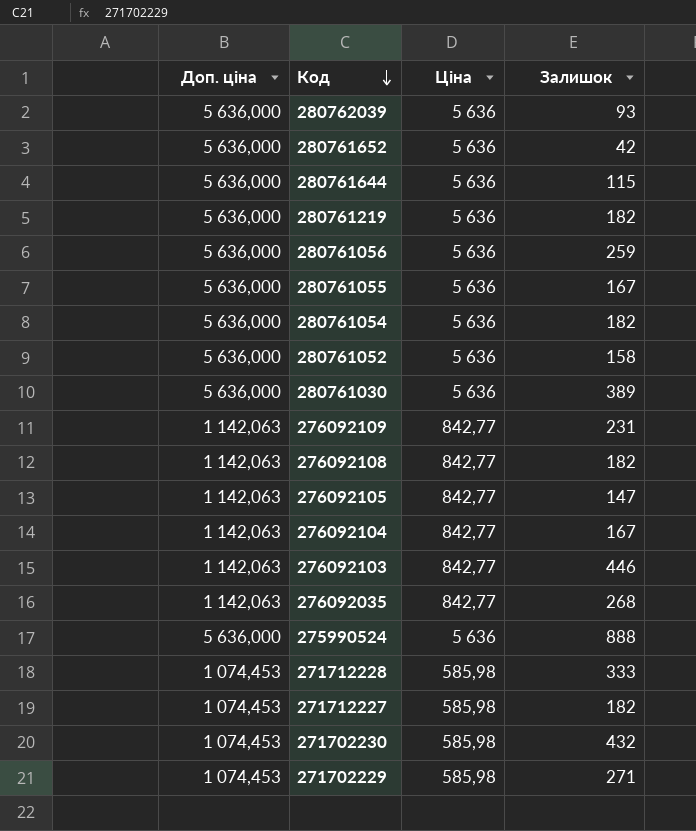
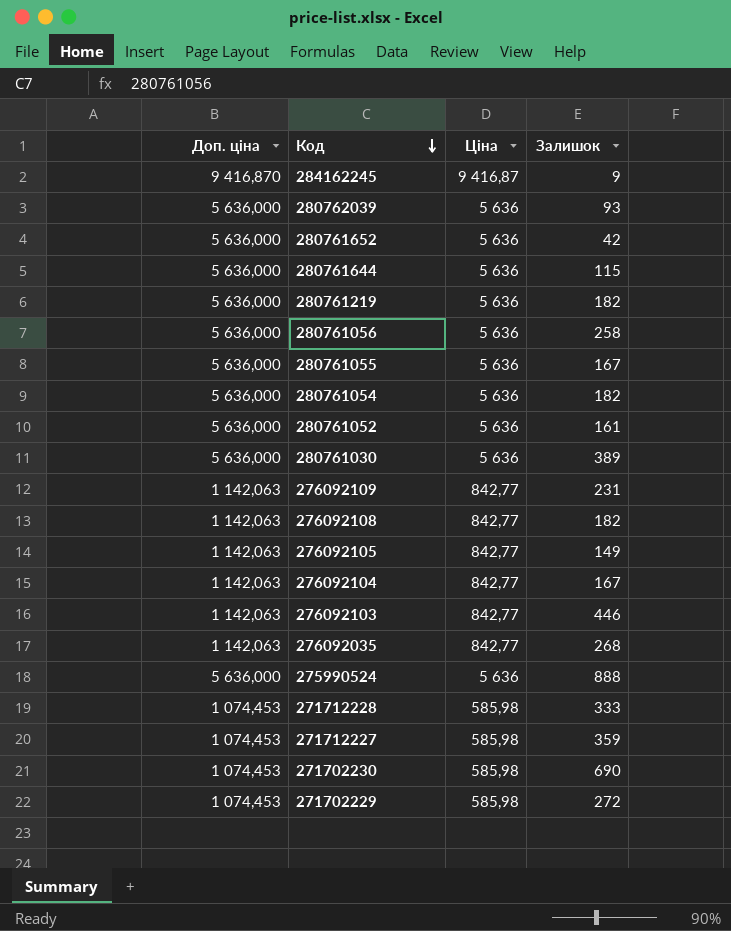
row 284162245: none -> 9 416,870 | 9 416,87 | 9
280761056 | Залишок: 259 -> 258
280761052 | Залишок: 158 -> 161
276092105 | Залишок: 147 -> 149
271712227 | Залишок: 182 -> 359
271702230 | Залишок: 432 -> 690
271702229 | Залишок: 271 -> 272

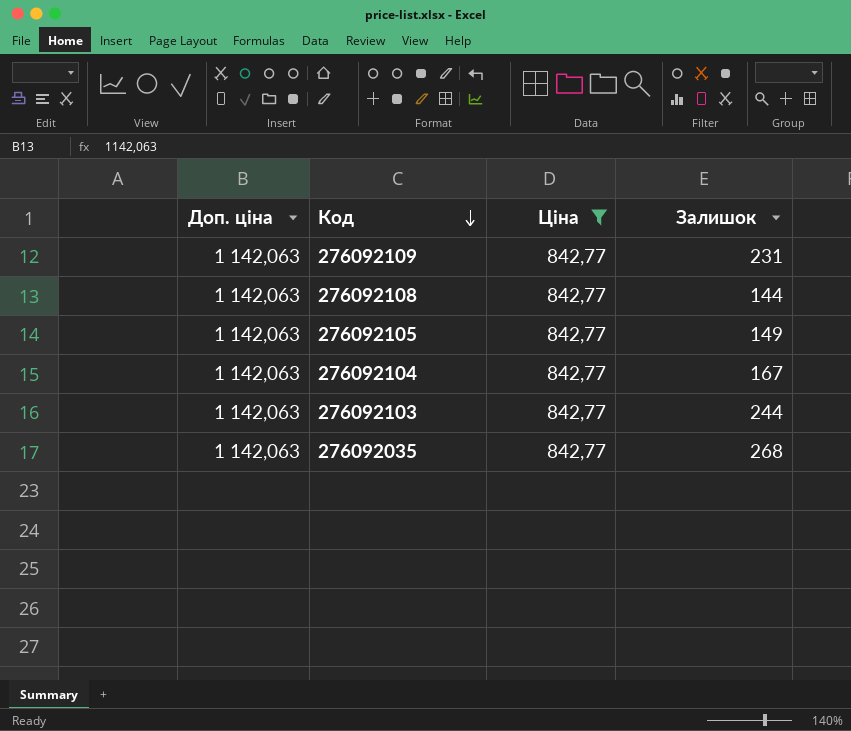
filter: none -> Ціна = 842,77
276092108 | Залишок: 182 -> 144
276092103 | Залишок: 446 -> 244

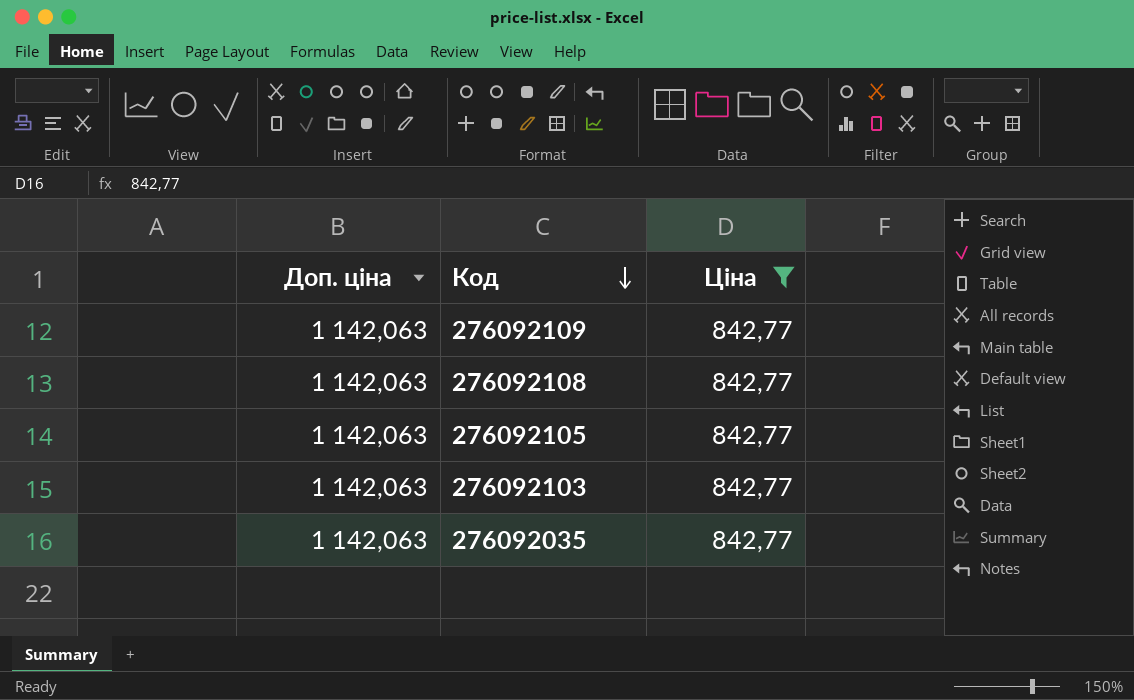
column Залишок | position: 4 -> none
row 276092104: 1 142,063 | 842,77 | 167 -> none

